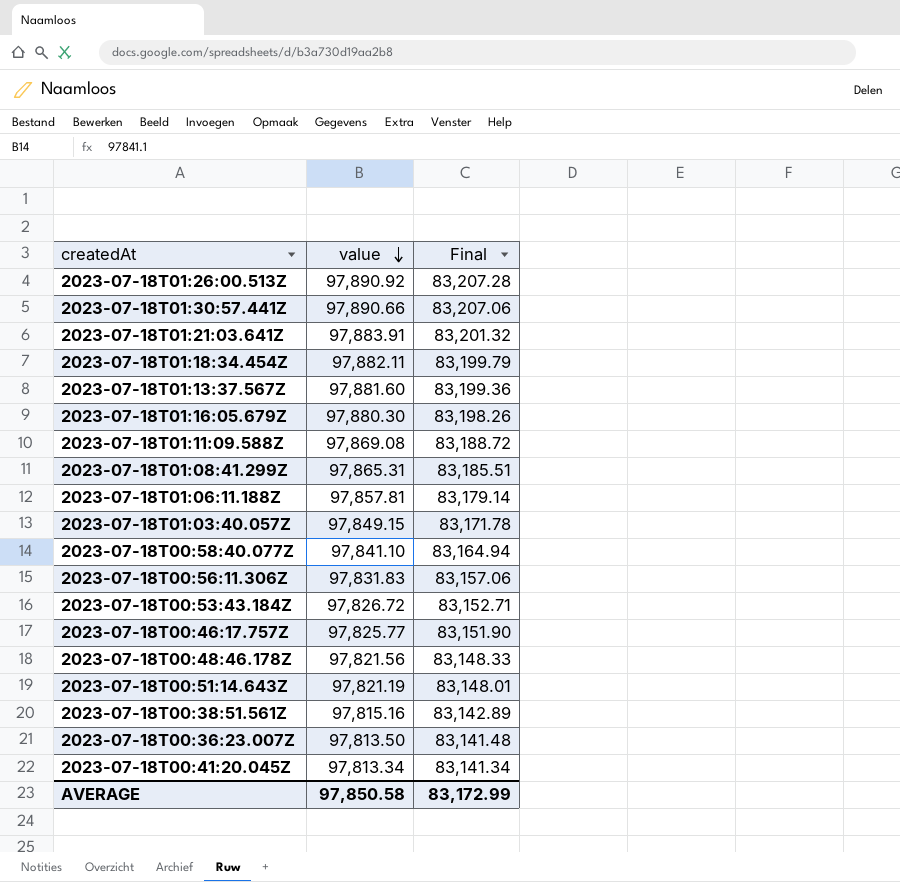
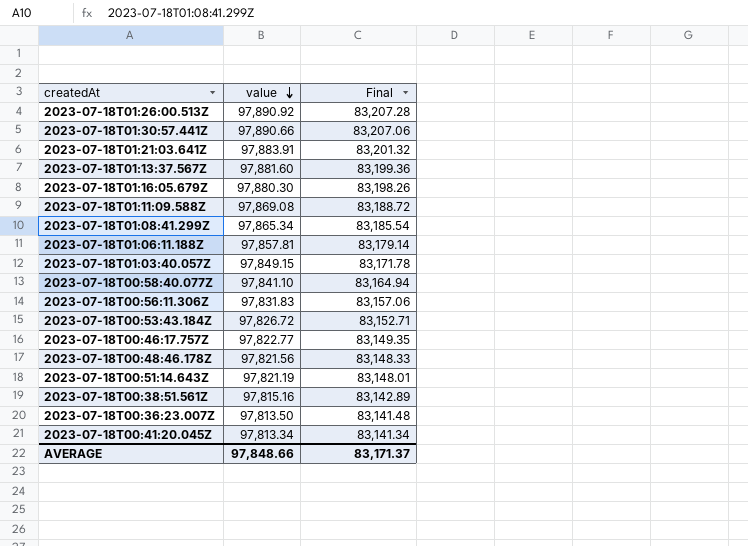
row 2023-07-18T01:18:34.454Z: 97,882.11 | 83,199.79 -> none
2023-07-18T01:08:41.299Z | value: 97,865.31 -> 97,865.34
2023-07-18T01:08:41.299Z | Final: 83,185.51 -> 83,185.54
2023-07-18T00:46:17.757Z | value: 97,825.77 -> 97,822.77
2023-07-18T00:46:17.757Z | Final: 83,151.90 -> 83,149.35
AVERAGE | value: 97,850.58 -> 97,848.66
AVERAGE | Final: 83,172.99 -> 83,171.37

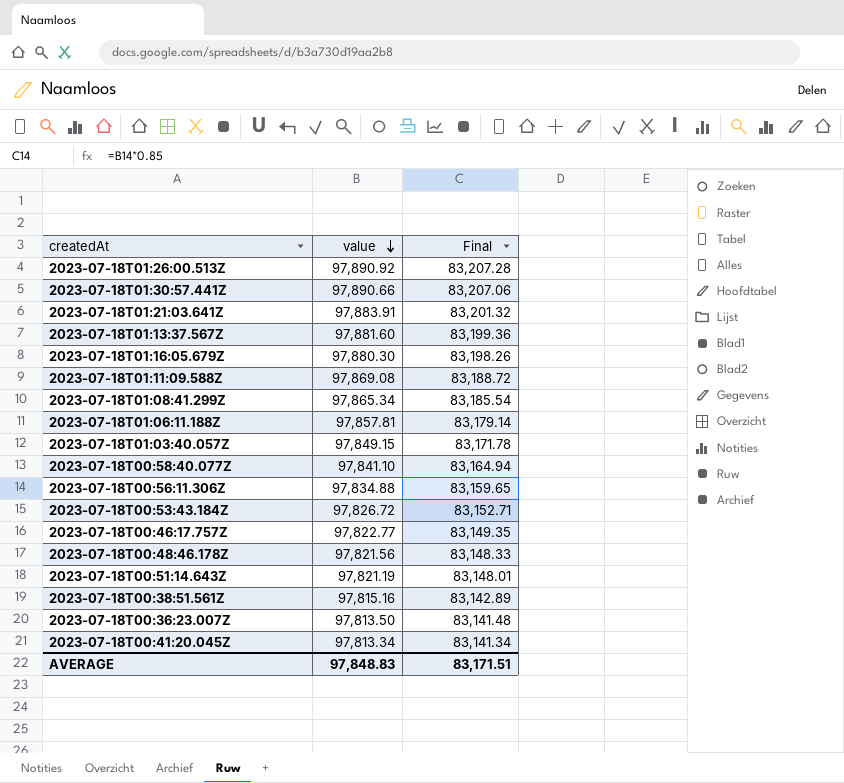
2023-07-18T00:56:11.306Z | value: 97,831.83 -> 97,834.88
2023-07-18T00:56:11.306Z | Final: 83,157.06 -> 83,159.65
AVERAGE | value: 97,848.66 -> 97,848.83
AVERAGE | Final: 83,171.37 -> 83,171.51

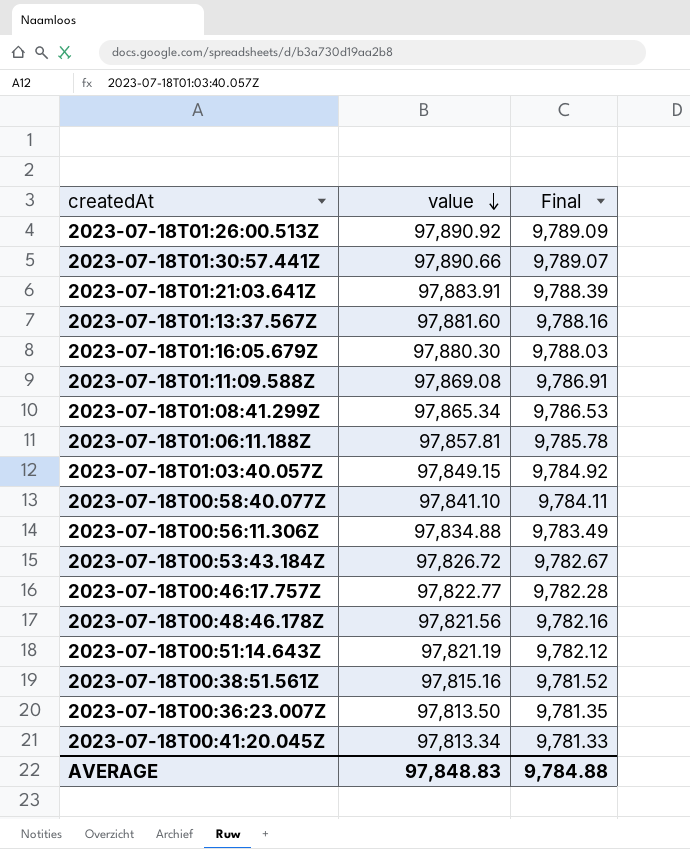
column Final | formula: [value] * 0.85 -> [value] * 0.1
AVERAGE | Final: 83,171.51 -> 9,784.88

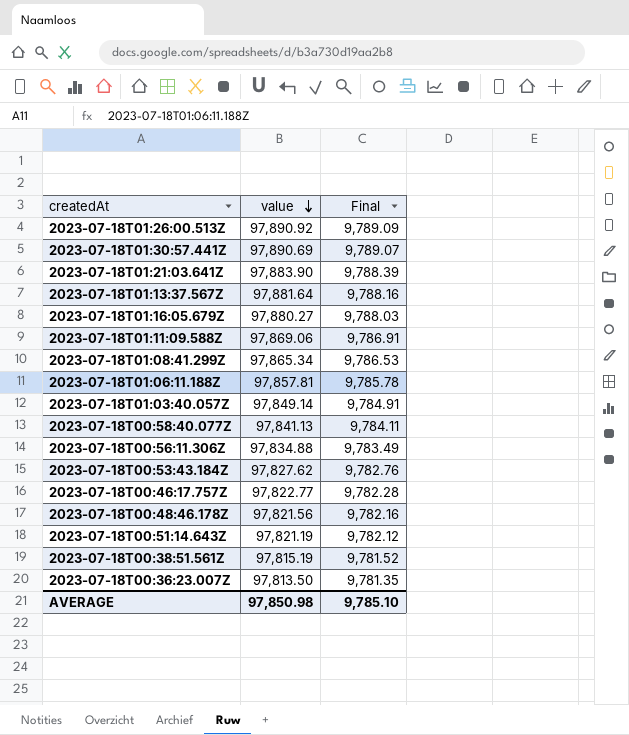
row 2023-07-18T00:41:20.045Z: 97,813.34 | 9,781.33 -> none
2023-07-18T01:30:57.441Z | value: 97,890.66 -> 97,890.69
2023-07-18T01:21:03.641Z | value: 97,883.91 -> 97,883.90
2023-07-18T01:13:37.567Z | value: 97,881.60 -> 97,881.64
2023-07-18T01:16:05.679Z | value: 97,880.30 -> 97,880.27
2023-07-18T01:11:09.588Z | value: 97,869.08 -> 97,869.06
2023-07-18T01:03:40.057Z | value: 97,849.15 -> 97,849.14
2023-07-18T01:03:40.057Z | Final: 9,784.92 -> 9,784.91
2023-07-18T00:58:40.077Z | value: 97,841.10 -> 97,841.13
2023-07-18T00:53:43.184Z | value: 97,826.72 -> 97,827.62
2023-07-18T00:53:43.184Z | Final: 9,782.67 -> 9,782.76
2023-07-18T00:38:51.561Z | value: 97,815.16 -> 97,815.19
AVERAGE | value: 97,848.83 -> 97,850.98
AVERAGE | Final: 9,784.88 -> 9,785.10

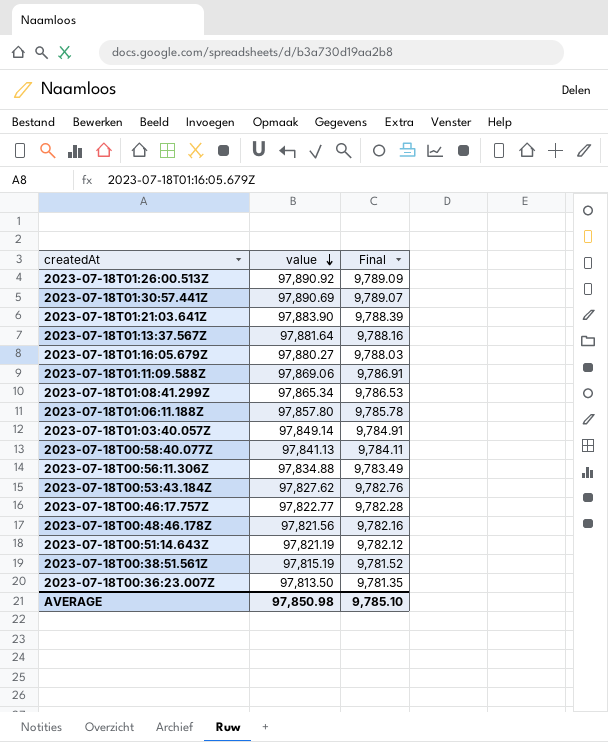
2023-07-18T01:06:11.188Z | value: 97,857.81 -> 97,857.80

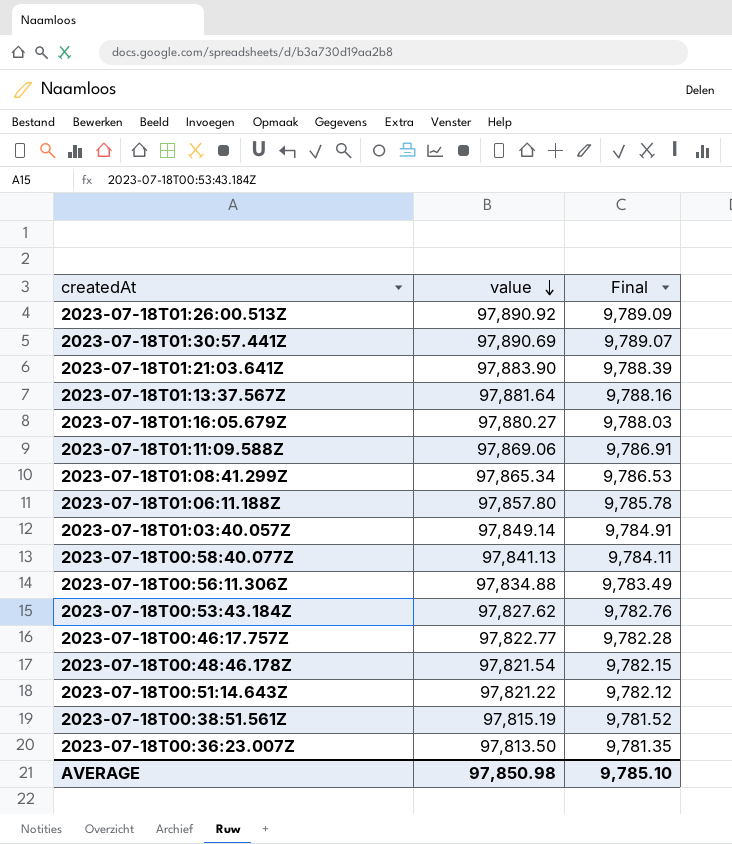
2023-07-18T00:48:46.178Z | value: 97,821.56 -> 97,821.54
2023-07-18T00:48:46.178Z | Final: 9,782.16 -> 9,782.15
2023-07-18T00:51:14.643Z | value: 97,821.19 -> 97,821.22

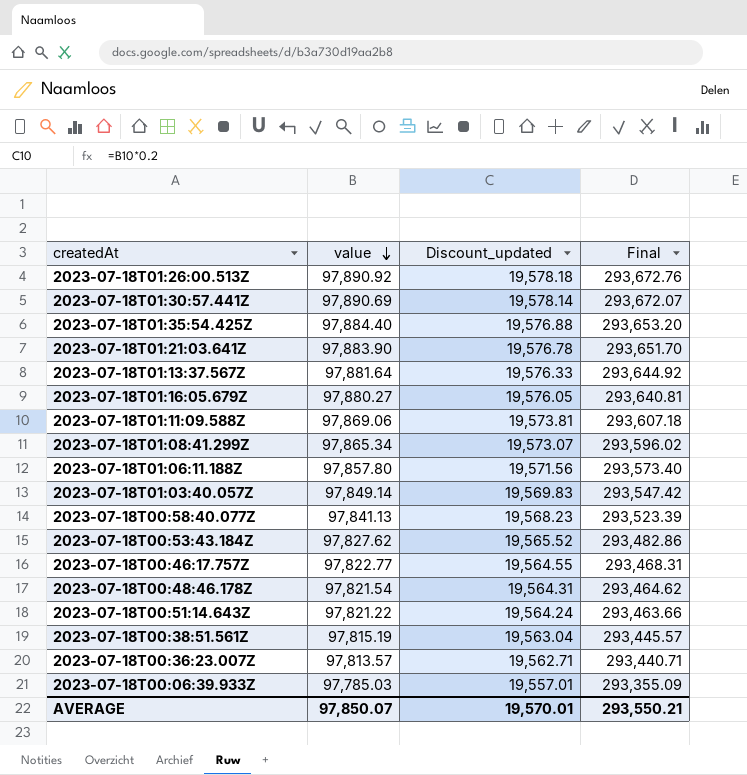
column Discount_updated | formula: none -> [value] * 0.2
column Final | formula: [value] * 0.1 -> [value] * 3
row 2023-07-18T00:56:11.306Z: 97,834.88 | 9,783.49 -> none
row 2023-07-18T01:35:54.425Z: none -> 97,884.40 | 19,576.88 | 293,653.20
2023-07-18T00:36:23.007Z | value: 97,813.50 -> 97,813.57
row 2023-07-18T00:06:39.933Z: none -> 97,785.03 | 19,557.01 | 293,355.09
AVERAGE | value: 97,850.98 -> 97,850.07
AVERAGE | Final: 9,785.10 -> 293,550.21

